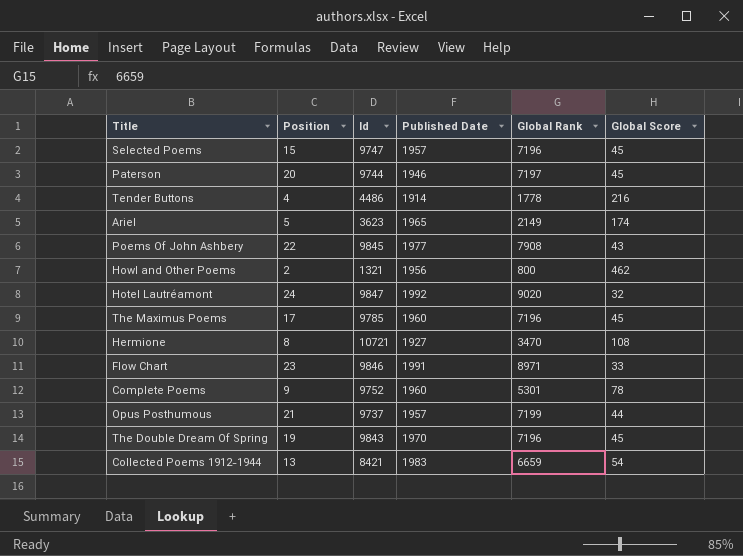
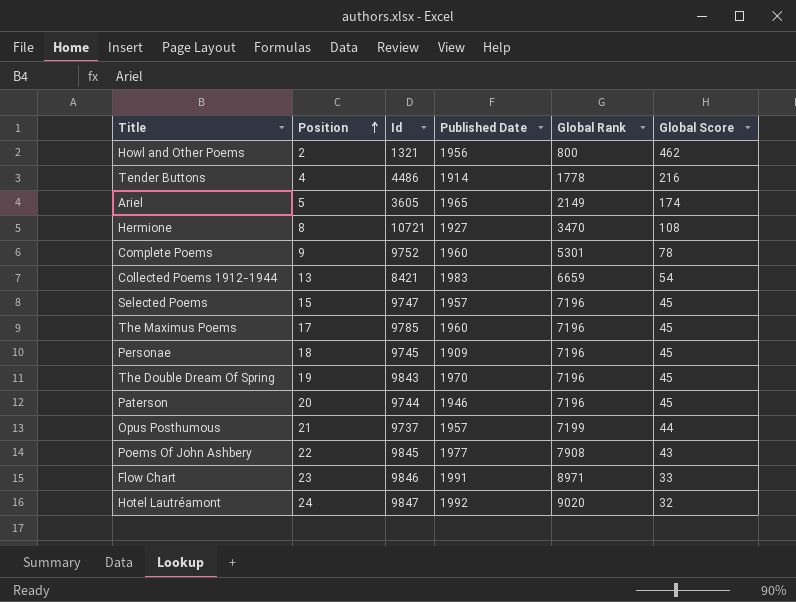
row order: none -> Position ascending
Ariel | Id: 3623 -> 3605
row Personae: none -> 18 | 9745 | 1909 | 7196 | 45
Paterson | Global Rank: 7197 -> 7196

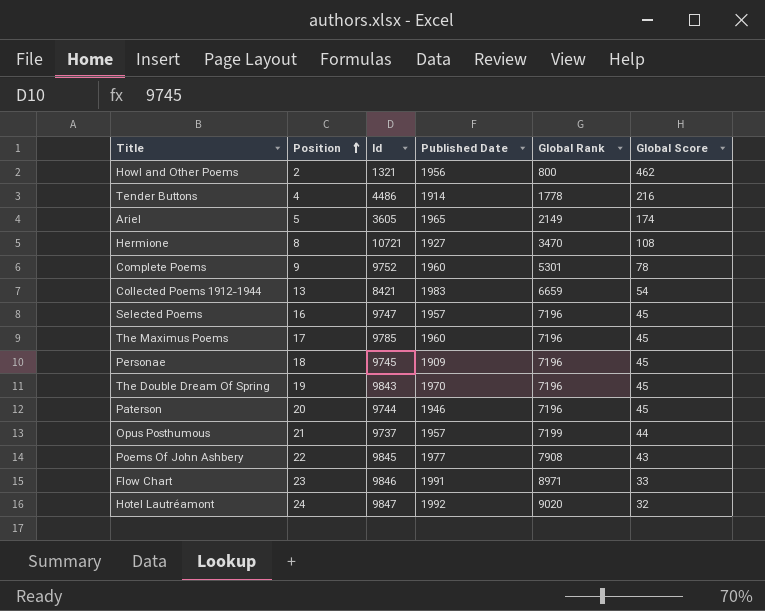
Selected Poems | Position: 15 -> 16

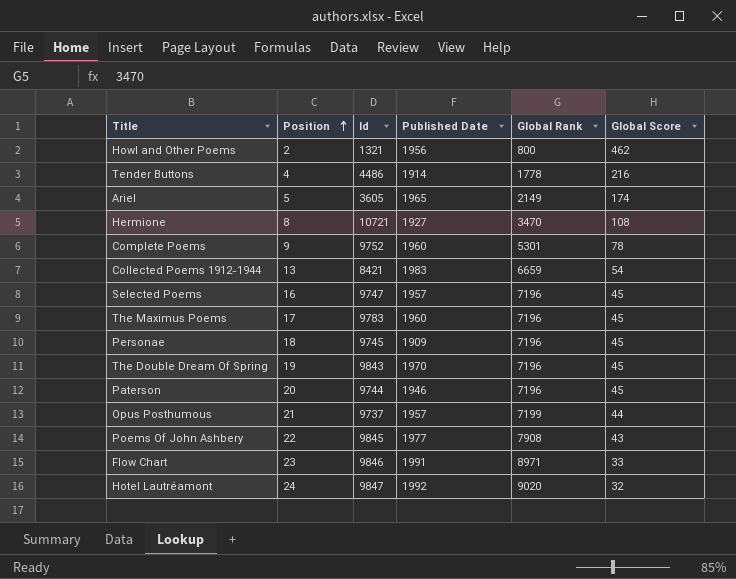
The Maximus Poems | Id: 9785 -> 9783

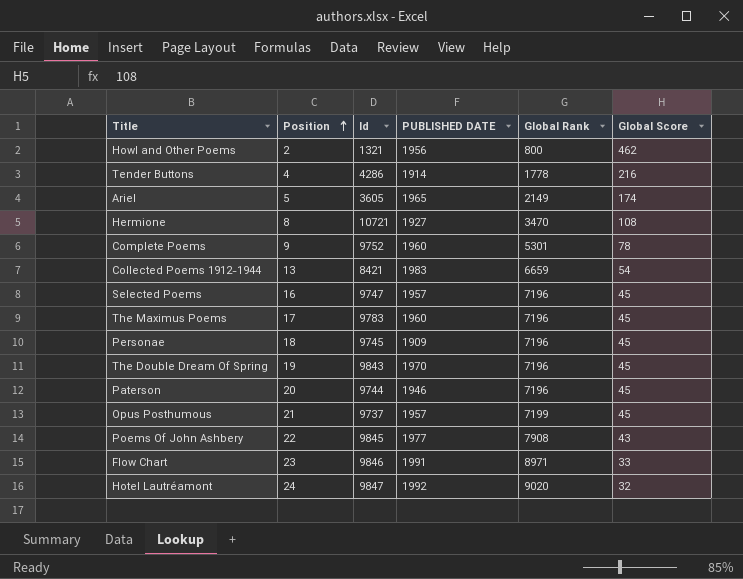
column name: Published Date -> PUBLISHED DATE
Tender Buttons | Id: 4486 -> 4286
Opus Posthumous | Global Score: 44 -> 45

